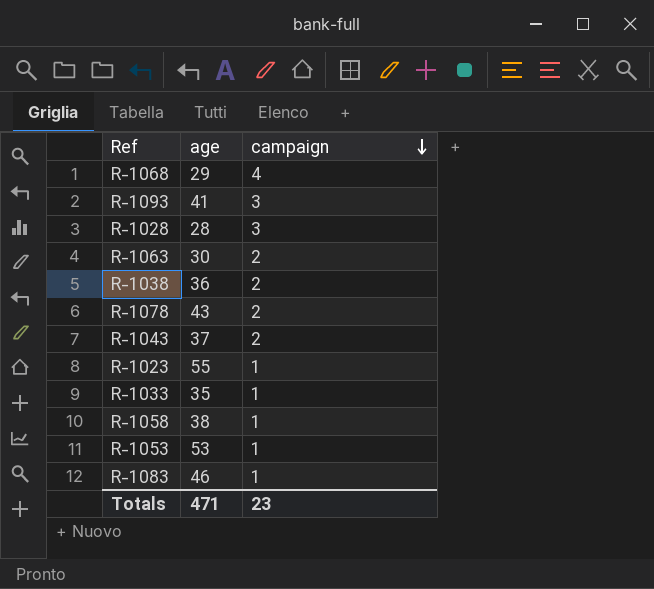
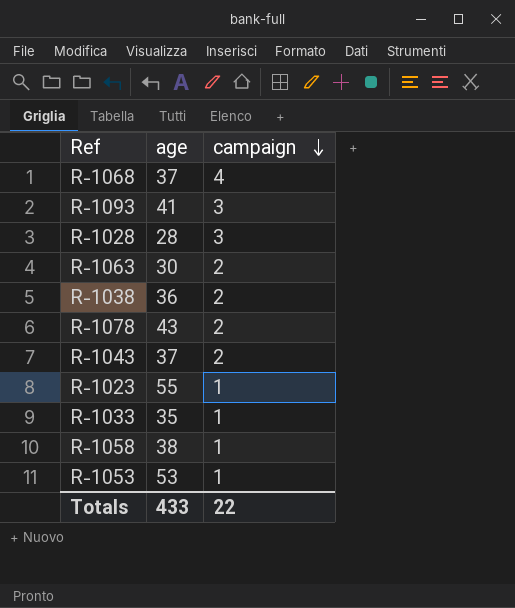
row R-1083: 46 | 1 -> none
R-1068 | age: 29 -> 37
Totals | age: 471 -> 433
Totals | campaign: 23 -> 22

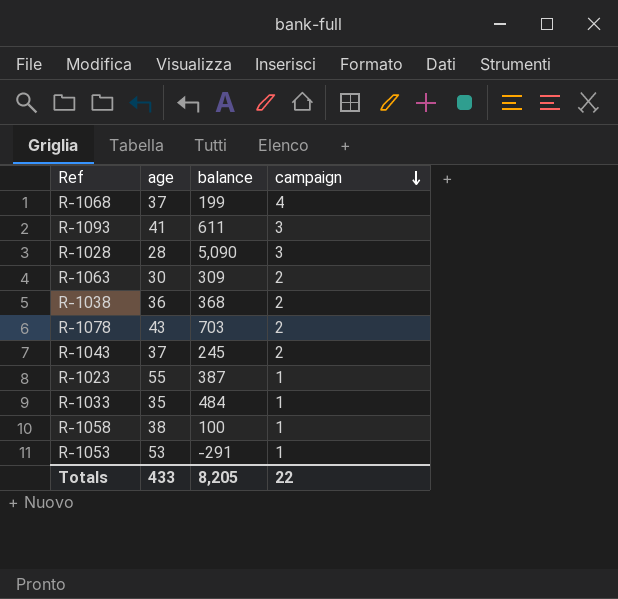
column balance | position: none -> 3

